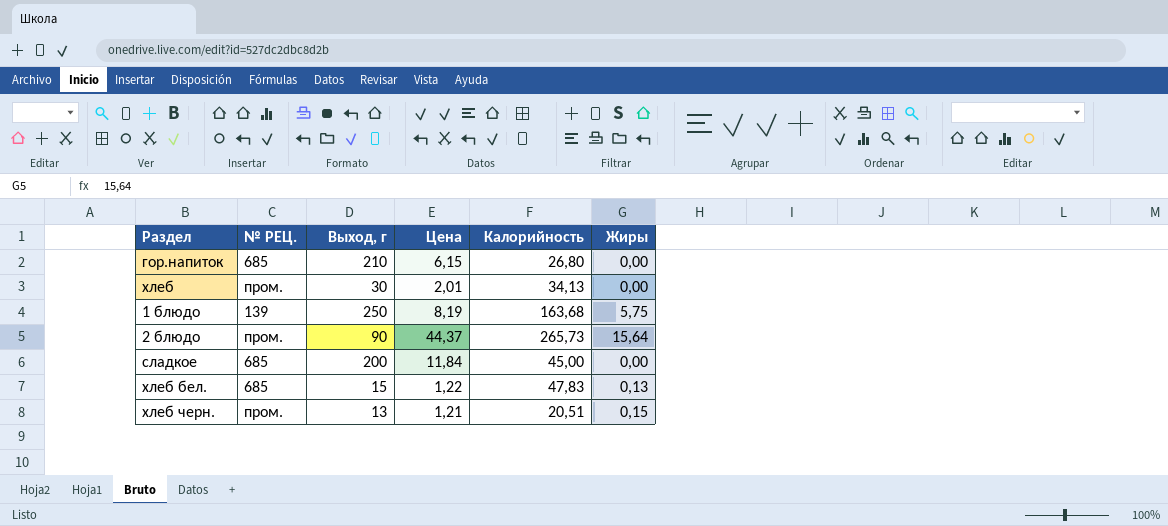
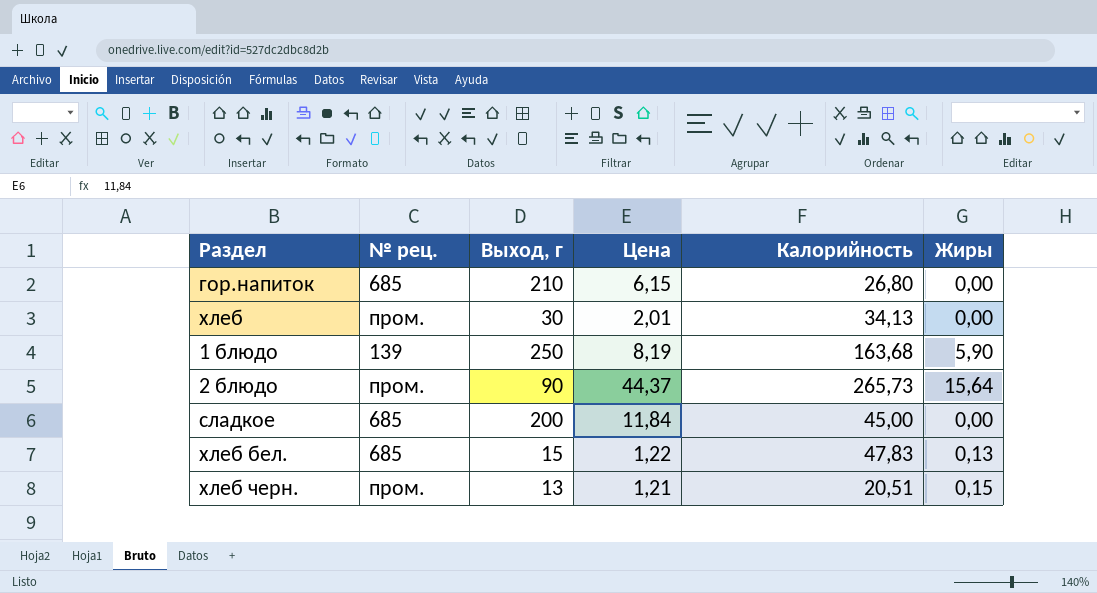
column name: № РЕЦ. -> № рец.
1 блюдо | Жиры: 5,75 -> 5,90

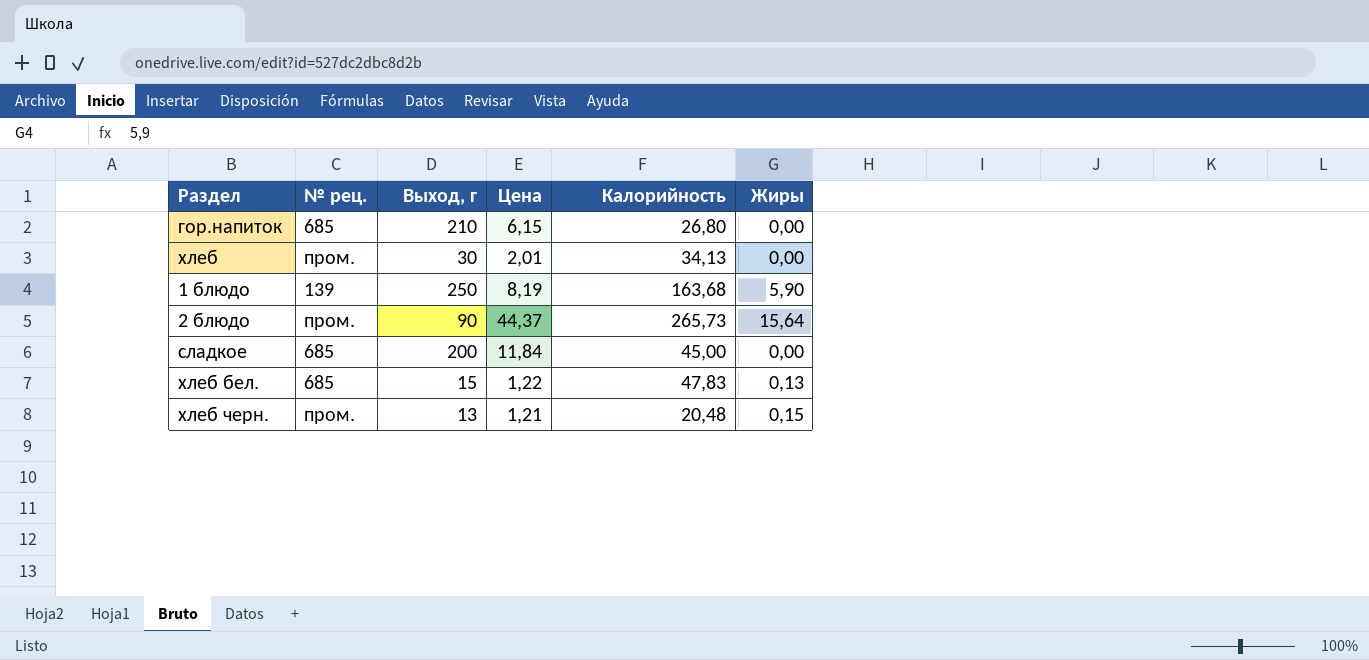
хлеб черн. | Калорийность: 20,51 -> 20,48

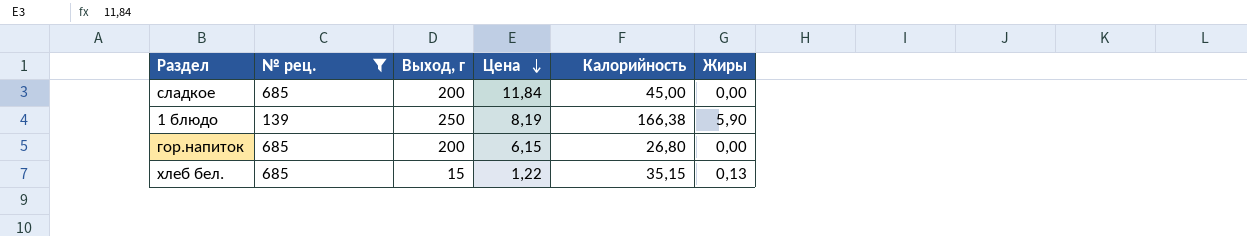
filter: none -> № рец. != пром.
row order: none -> Цена descending
1 блюдо | Калорийность: 163,68 -> 166,38
гор.напиток | Выход, г: 210 -> 200
хлеб бел. | Калорийность: 47,83 -> 35,15

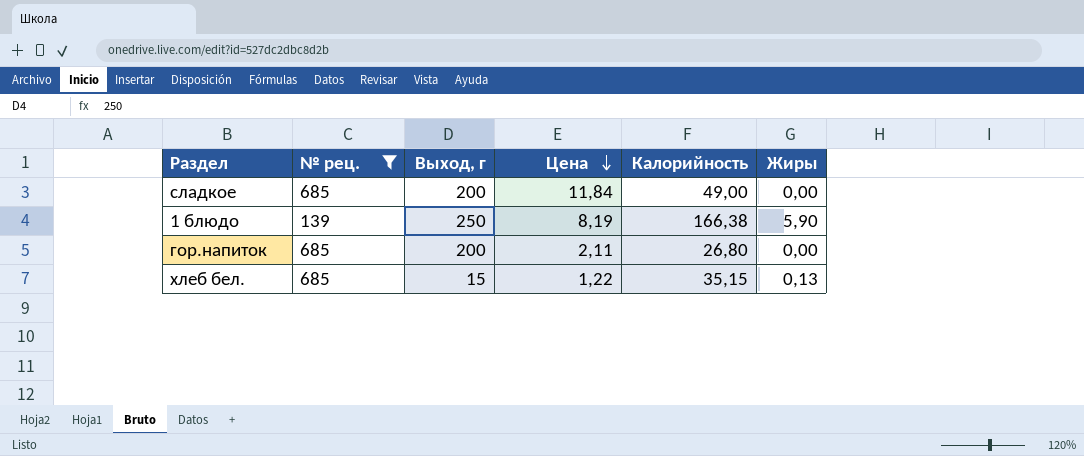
сладкое | Калорийность: 45,00 -> 49,00
гор.напиток | Цена: 6,15 -> 2,11

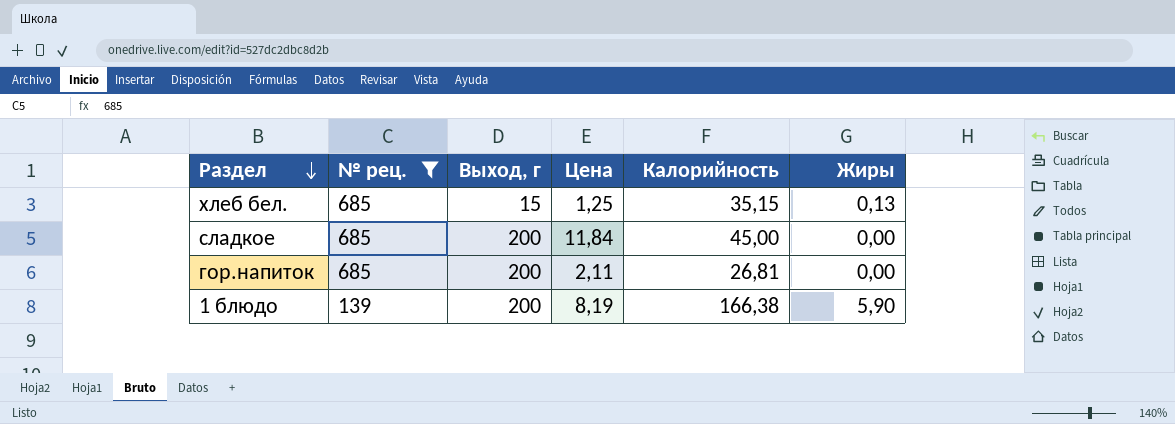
row order: Цена descending -> Раздел descending
хлеб бел. | Цена: 1,22 -> 1,25
сладкое | Калорийность: 49,00 -> 45,00
гор.напиток | Калорийность: 26,80 -> 26,81
1 блюдо | Выход, г: 250 -> 200

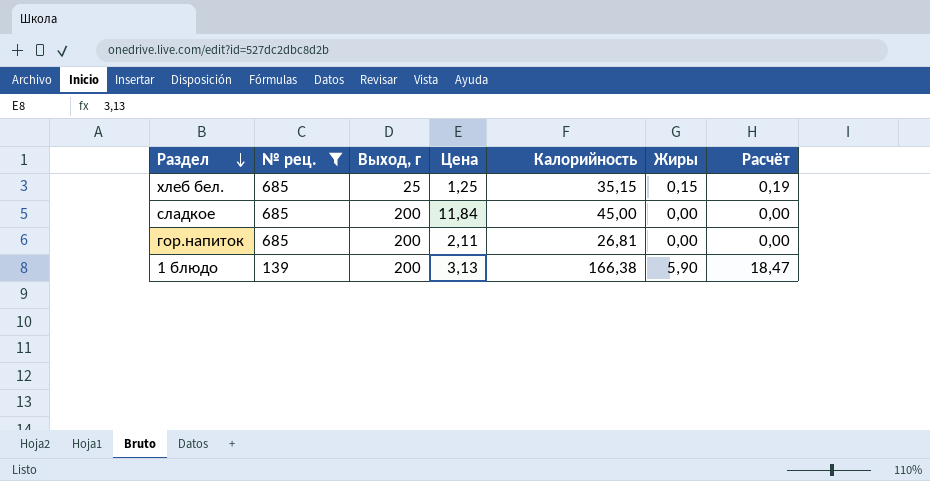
column Расчёт | formula: none -> [Цена] * [Жиры]
хлеб бел. | Выход, г: 15 -> 25
хлеб бел. | Жиры: 0,13 -> 0,15
1 блюдо | Цена: 8,19 -> 3,13

